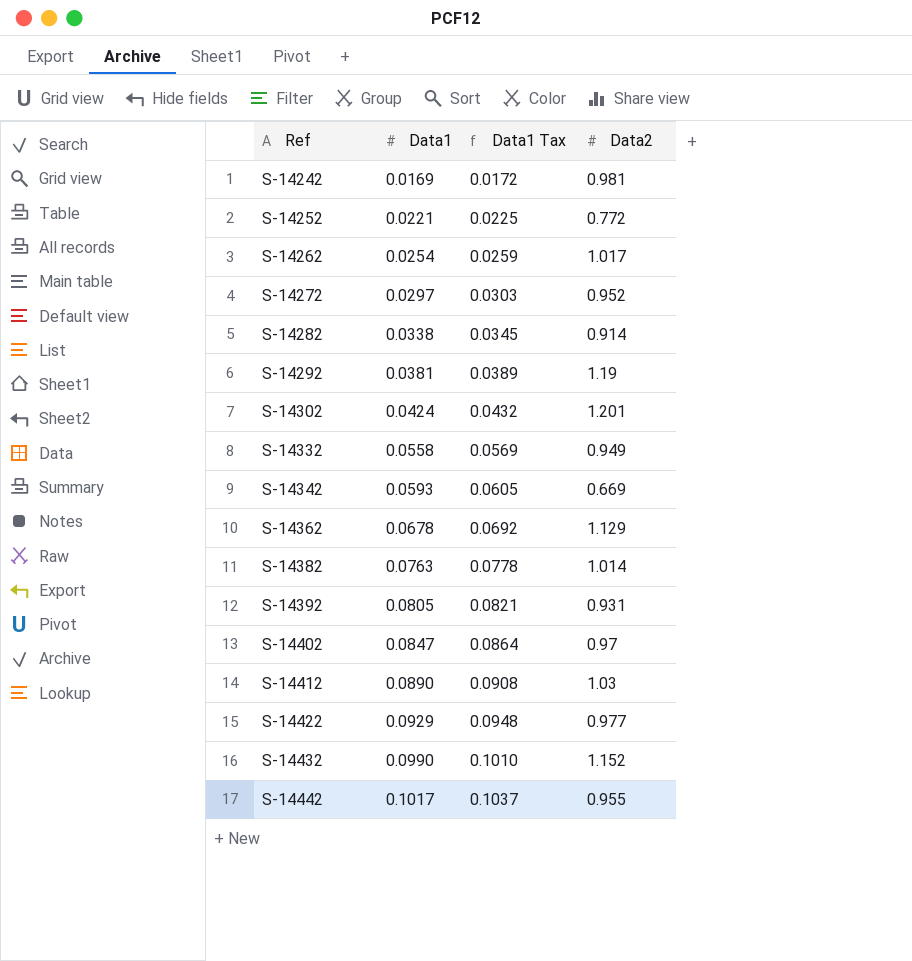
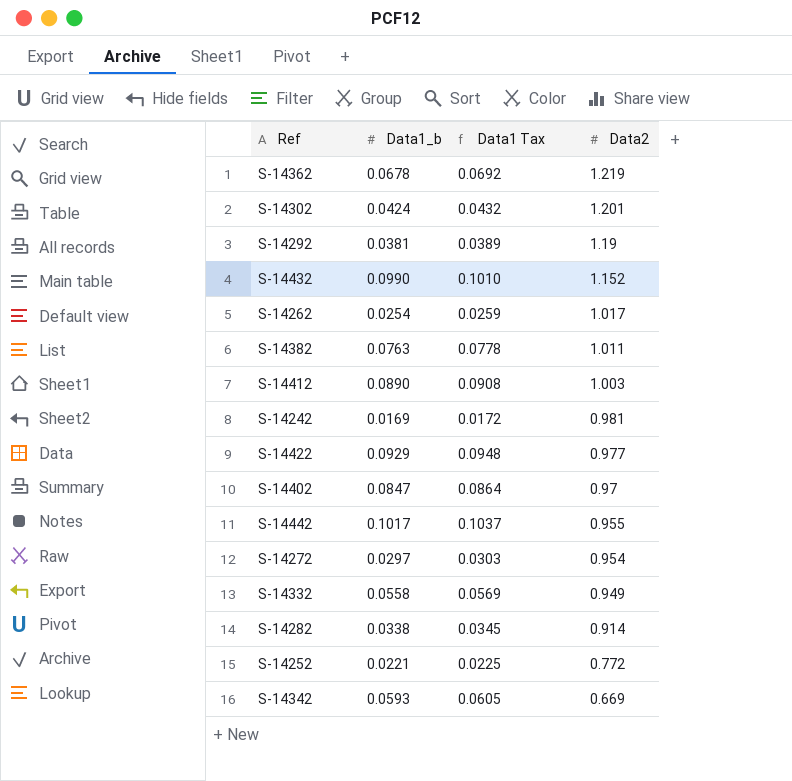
row order: Ref ascending -> Data2 descending
column name: Data1 -> Data1_b
row S-14392: 0.0805 | 0.0821 | 0.931 -> none
S-14362 | Data2: 1.129 -> 1.219
S-14382 | Data2: 1.014 -> 1.011
S-14412 | Data2: 1.03 -> 1.003
S-14272 | Data2: 0.952 -> 0.954

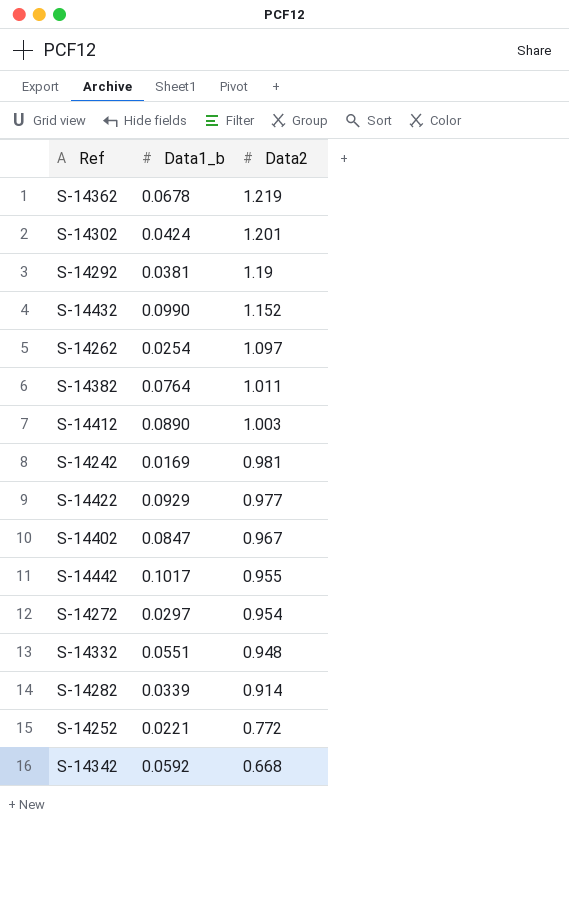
column Data1 Tax | formula: [Data1_b] * 1.02 -> none
S-14262 | Data2: 1.017 -> 1.097
S-14382 | Data1_b: 0.0763 -> 0.0764
S-14402 | Data2: 0.97 -> 0.967
S-14332 | Data1_b: 0.0558 -> 0.0551
S-14332 | Data2: 0.949 -> 0.948
S-14282 | Data1_b: 0.0338 -> 0.0339
S-14342 | Data1_b: 0.0593 -> 0.0592
S-14342 | Data2: 0.669 -> 0.668

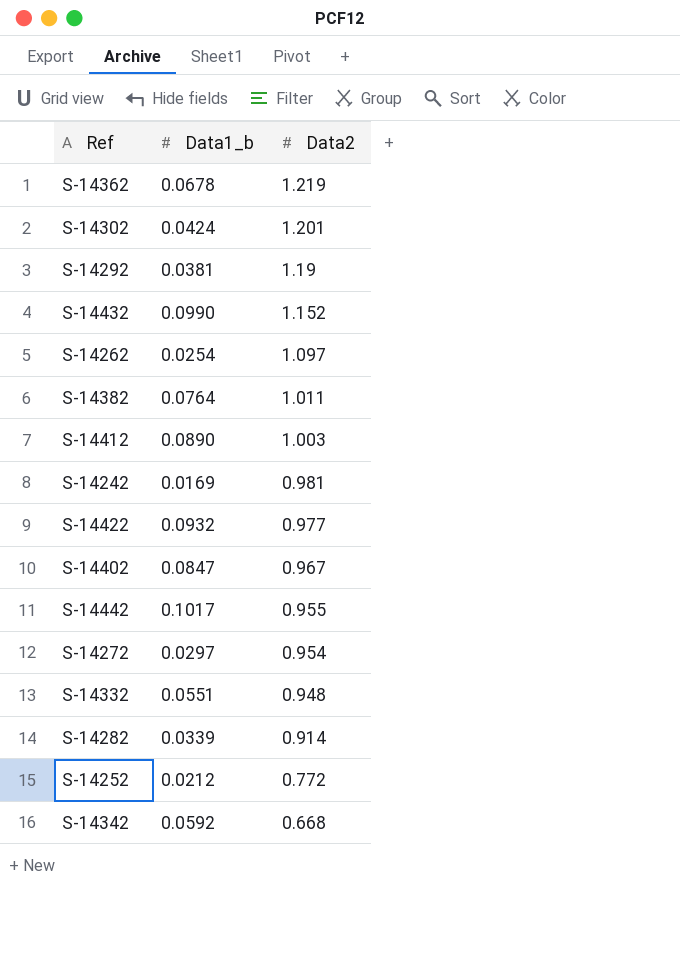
S-14422 | Data1_b: 0.0929 -> 0.0932
S-14252 | Data1_b: 0.0221 -> 0.0212

